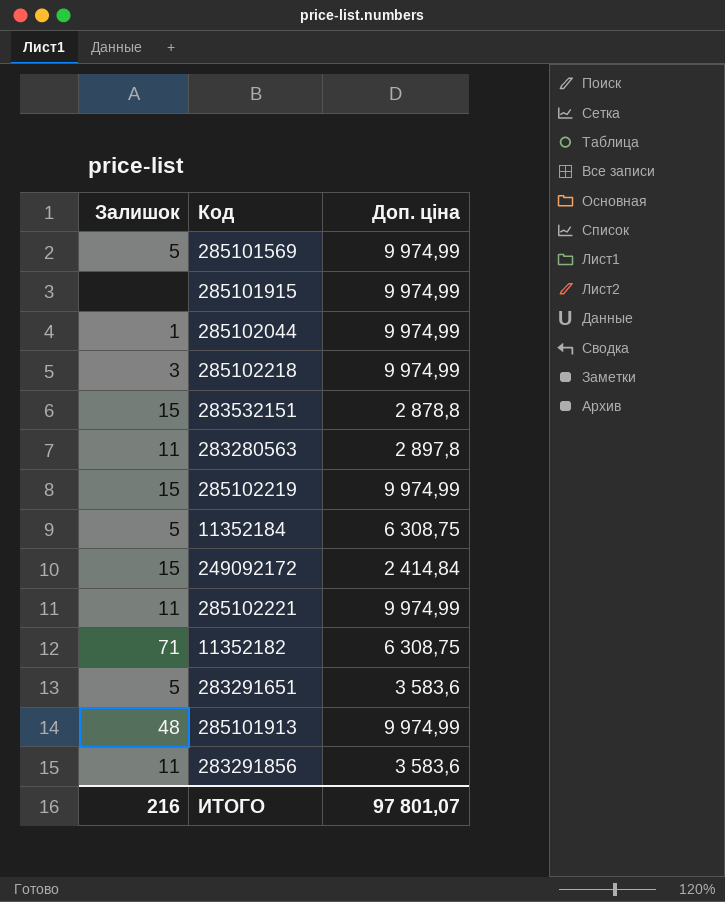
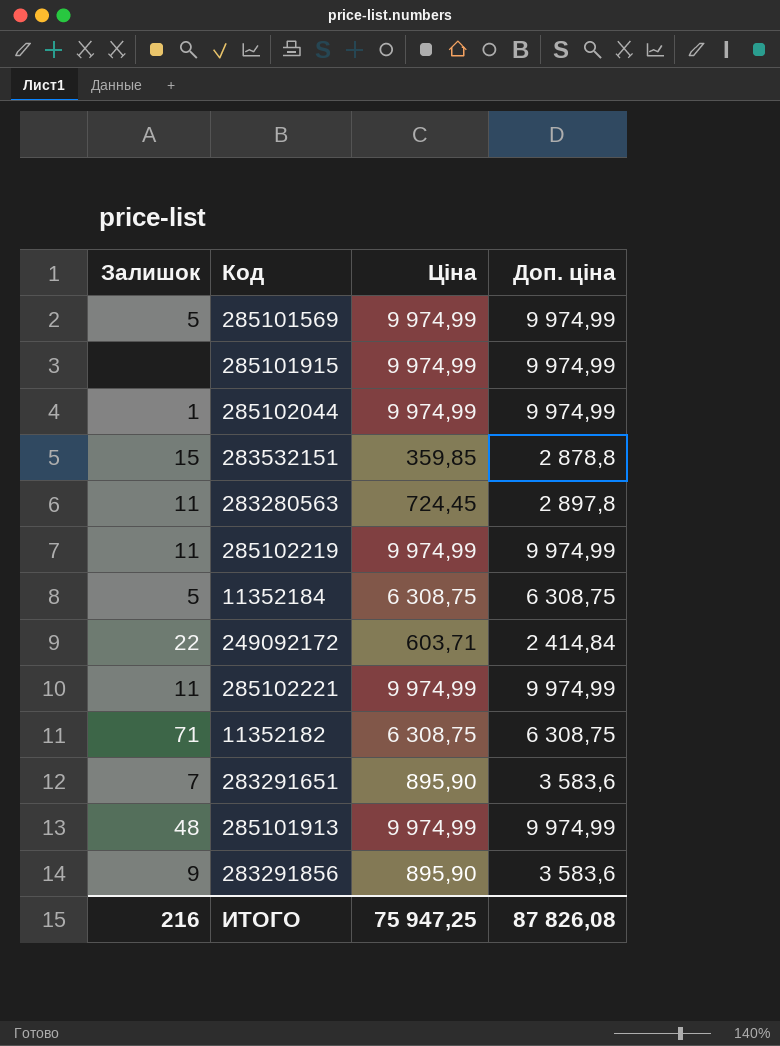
column Ціна | position: none -> 3
row 285102218: 3 | 9 974,99 -> none
285102219 | Залишок: 15 -> 11
249092172 | Залишок: 15 -> 22
283291651 | Залишок: 5 -> 7
283291856 | Залишок: 11 -> 9
ИТОГО | Доп. ціна: 97 801,07 -> 87 826,08

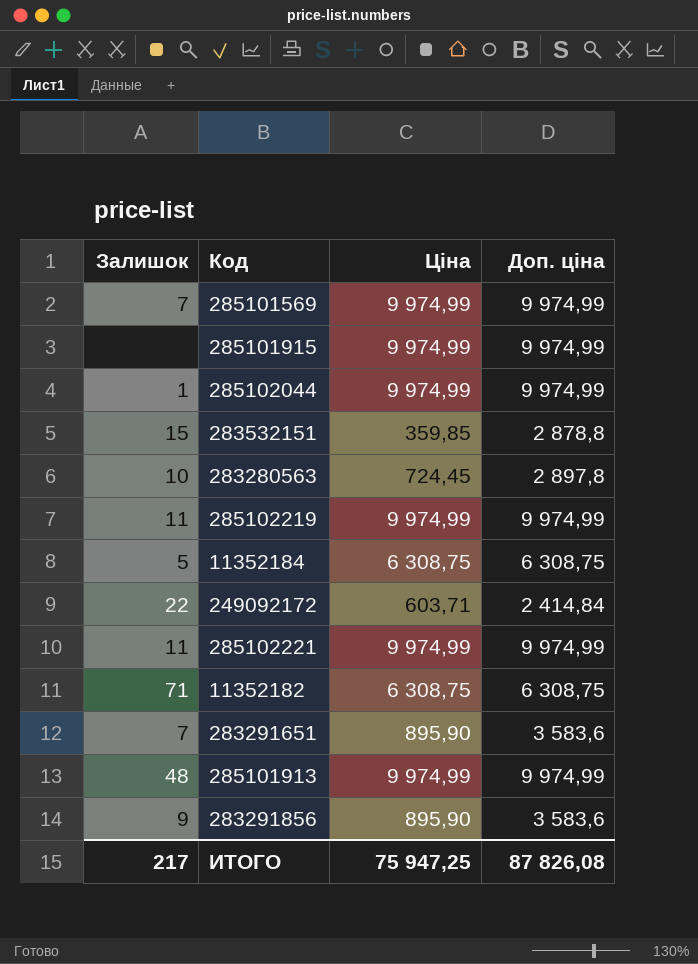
285101569 | Залишок: 5 -> 7
283280563 | Залишок: 11 -> 10
ИТОГО | Залишок: 216 -> 217

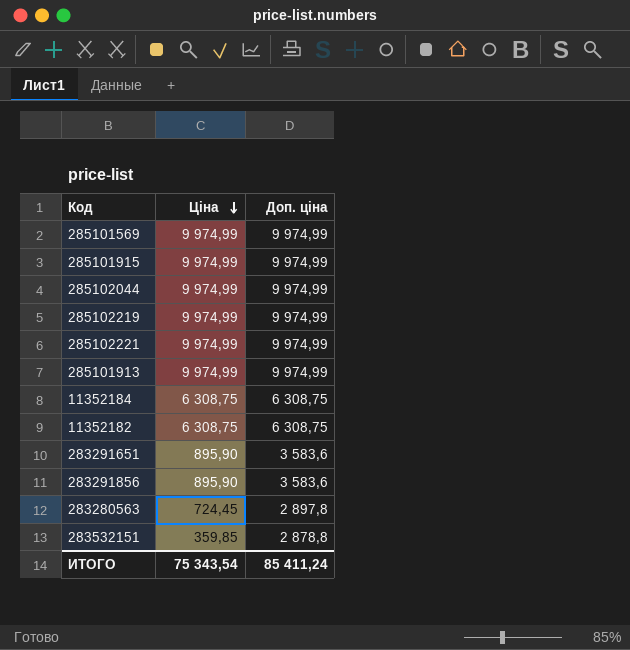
row order: none -> Ціна descending
column Залишок | position: 1 -> none
row 249092172: 22 | 603,71 | 2 414,84 -> none
ИТОГО | Ціна: 75 947,25 -> 75 343,54
ИТОГО | Доп. ціна: 87 826,08 -> 85 411,24

